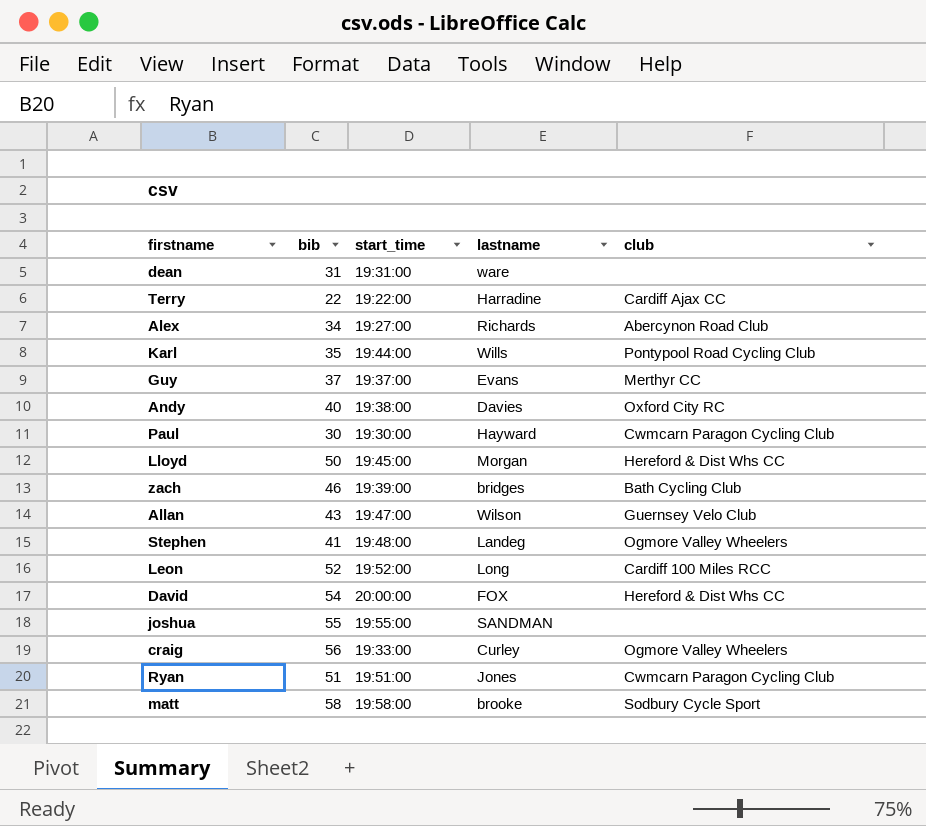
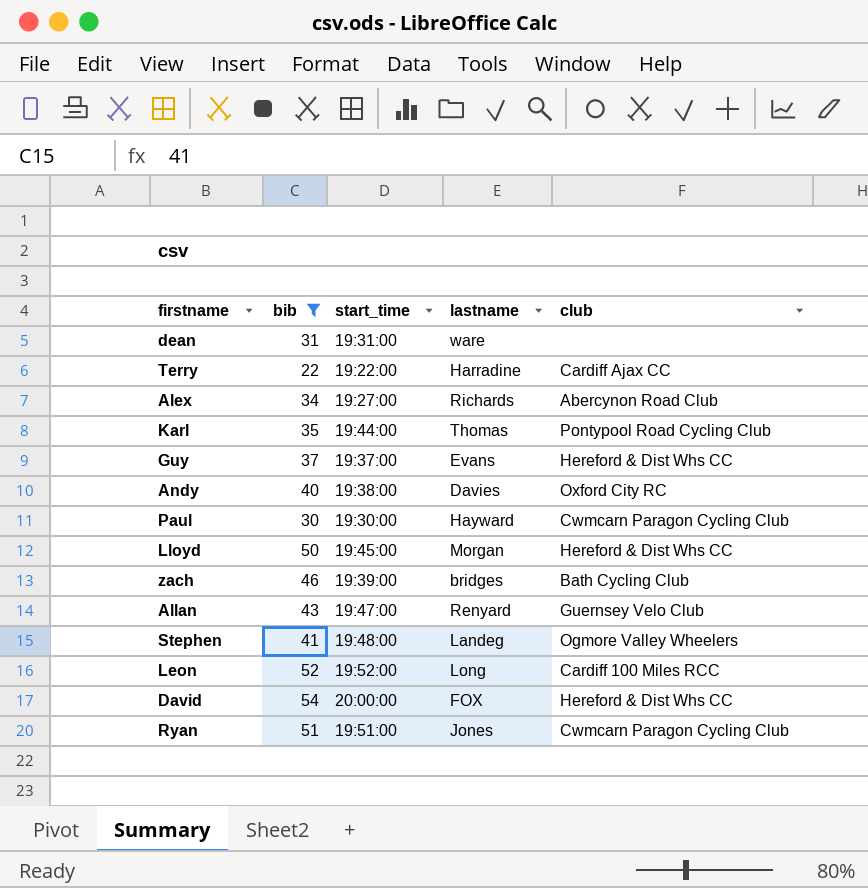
filter: none -> bib <= 54
Karl | lastname: Wills -> Thomas
Guy | club: Merthyr CC -> Hereford & Dist Whs CC
Allan | lastname: Wilson -> Renyard

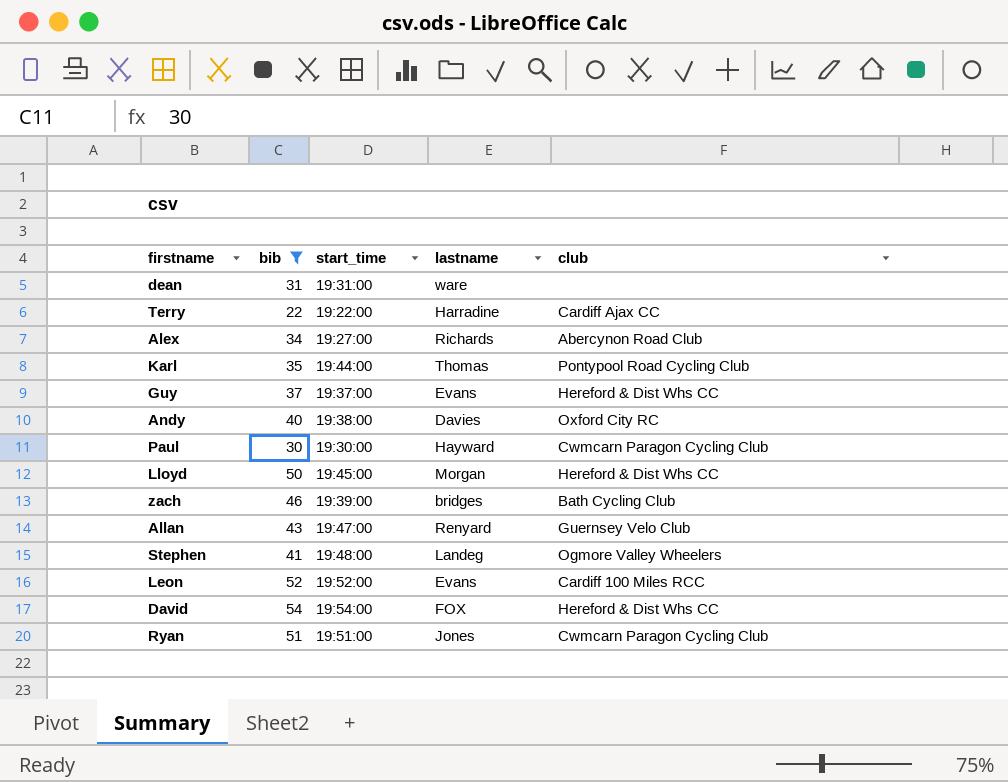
Leon | lastname: Long -> Evans
David | start_time: 20:00:00 -> 19:54:00

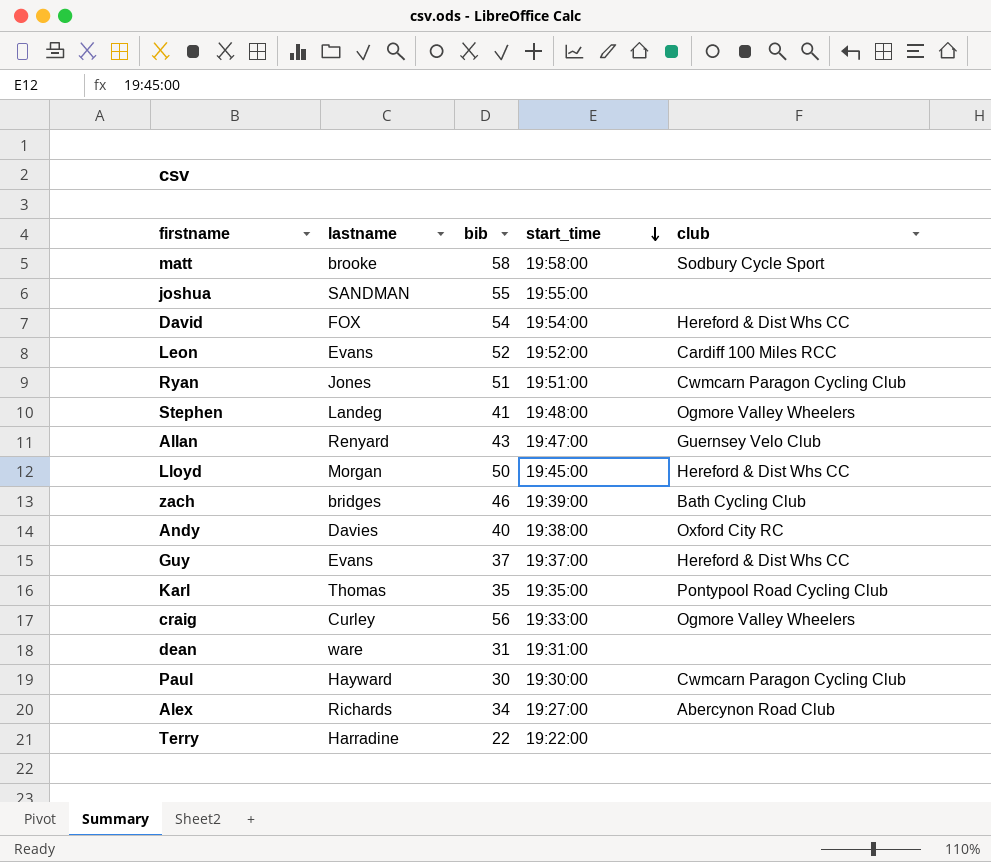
filter: bib <= 54 -> none
row order: none -> start_time descending
column lastname | position: 4 -> 2
Karl | start_time: 19:44:00 -> 19:35:00
Terry | club: Cardiff Ajax CC -> none

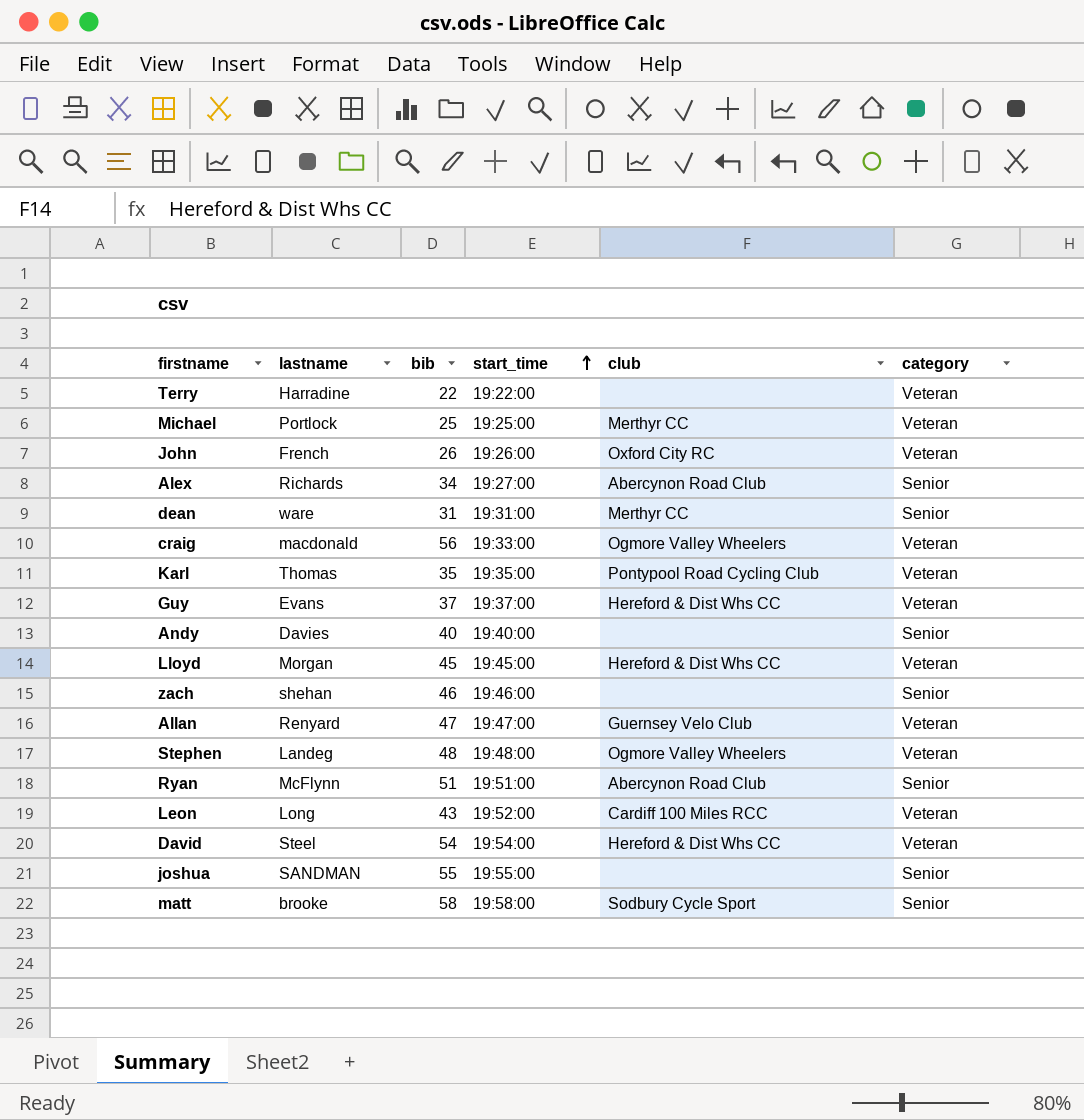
row order: start_time descending -> start_time ascending
column category | position: none -> 6
row Paul: Hayward | 30 | 19:30:00 | Cwmcarn Paragon Cycling Club -> none
row Michael: none -> Portlock | 25 | 19:25:00 | Merthyr CC | Veteran
row John: none -> French | 26 | 19:26:00 | Oxford City RC | Veteran
dean | club: none -> Merthyr CC
craig | lastname: Curley -> macdonald
Andy | start_time: 19:38:00 -> 19:40:00
Andy | club: Oxford City RC -> none
Lloyd | bib: 50 -> 45
zach | lastname: bridges -> shehan
zach | start_time: 19:39:00 -> 19:46:00
zach | club: Bath Cycling Club -> none
Allan | bib: 43 -> 47
Stephen | bib: 41 -> 48
Ryan | lastname: Jones -> McFlynn
Ryan | club: Cwmcarn Paragon Cycling Club -> Abercynon Road Club
Leon | lastname: Evans -> Long
Leon | bib: 52 -> 43
David | lastname: FOX -> Steel

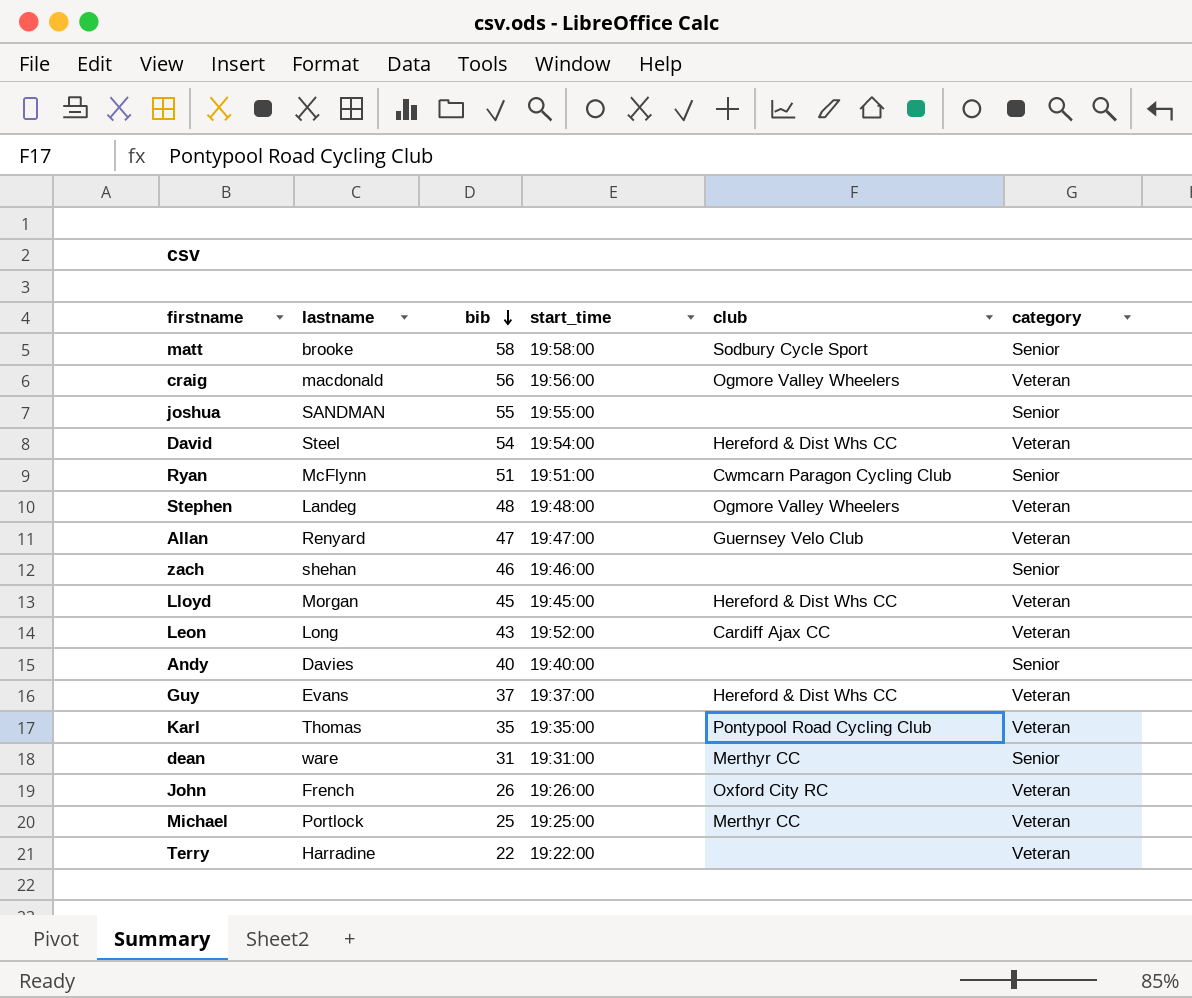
row order: start_time ascending -> bib descending
row Alex: Richards | 34 | 19:27:00 | Abercynon Road Club | Senior -> none
craig | start_time: 19:33:00 -> 19:56:00
Ryan | club: Abercynon Road Club -> Cwmcarn Paragon Cycling Club
Leon | club: Cardiff 100 Miles RCC -> Cardiff Ajax CC

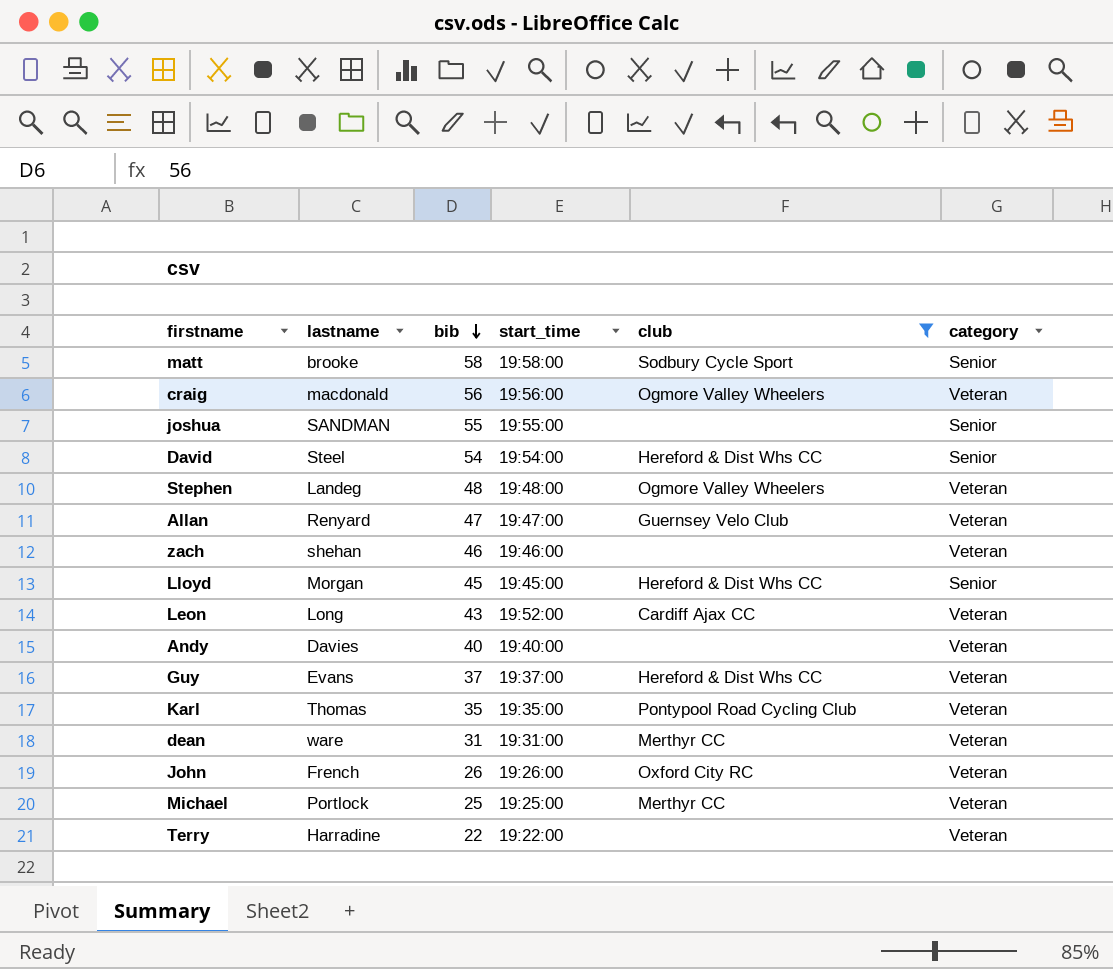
filter: none -> club != Cwmcarn Paragon Cycling Club
David | category: Veteran -> Senior
zach | category: Senior -> Veteran
Lloyd | category: Veteran -> Senior
Andy | category: Senior -> Veteran
dean | category: Senior -> Veteran

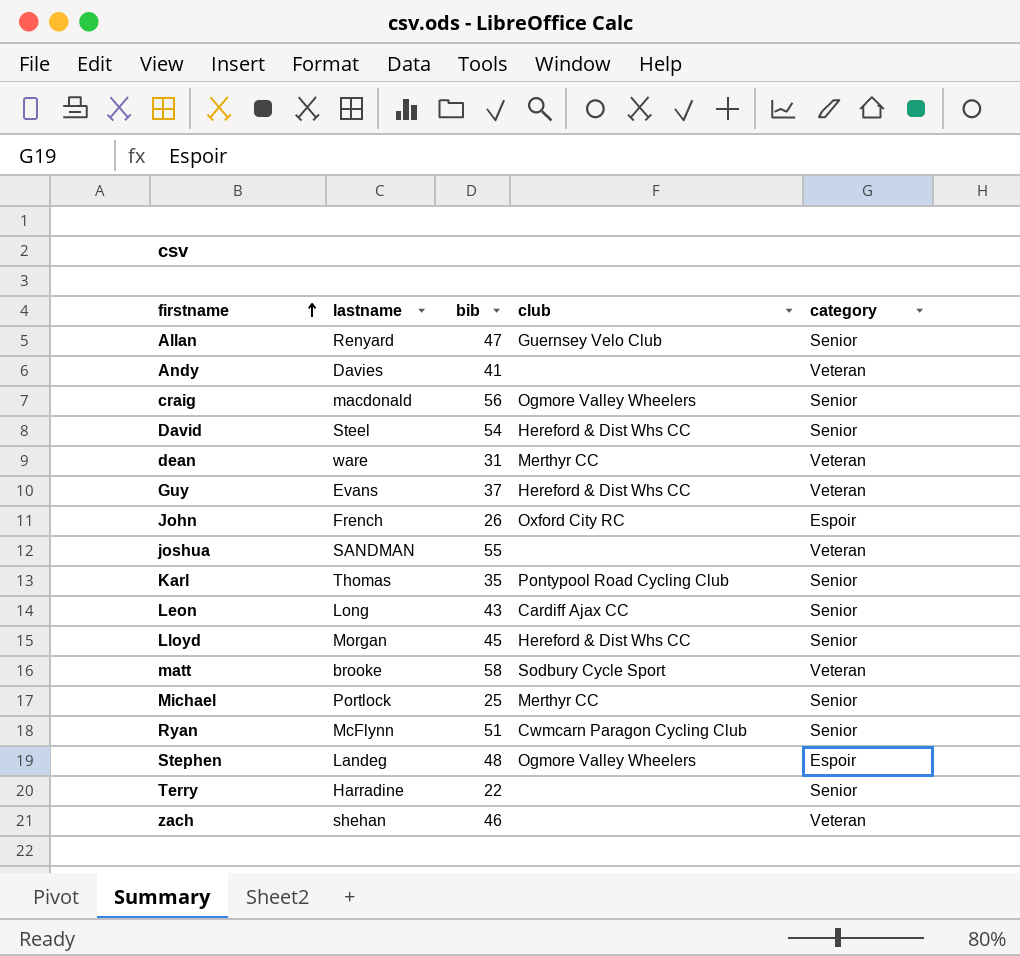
filter: club != Cwmcarn Paragon Cycling Club -> none
row order: bib descending -> firstname ascending
column start_time | position: 4 -> none
Allan | category: Veteran -> Senior
Andy | bib: 40 -> 41
craig | category: Veteran -> Senior
John | category: Veteran -> Espoir
joshua | category: Senior -> Veteran
Karl | category: Veteran -> Senior
Leon | category: Veteran -> Senior
matt | category: Senior -> Veteran
Michael | category: Veteran -> Senior
Stephen | category: Veteran -> Espoir
Terry | category: Veteran -> Senior

